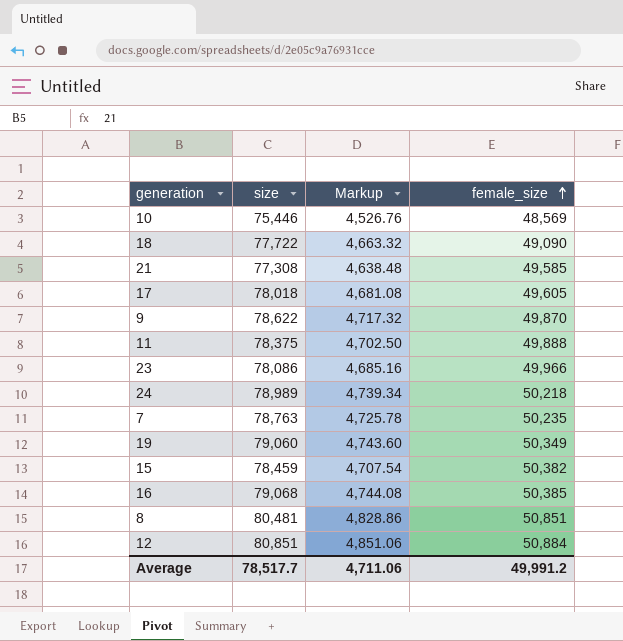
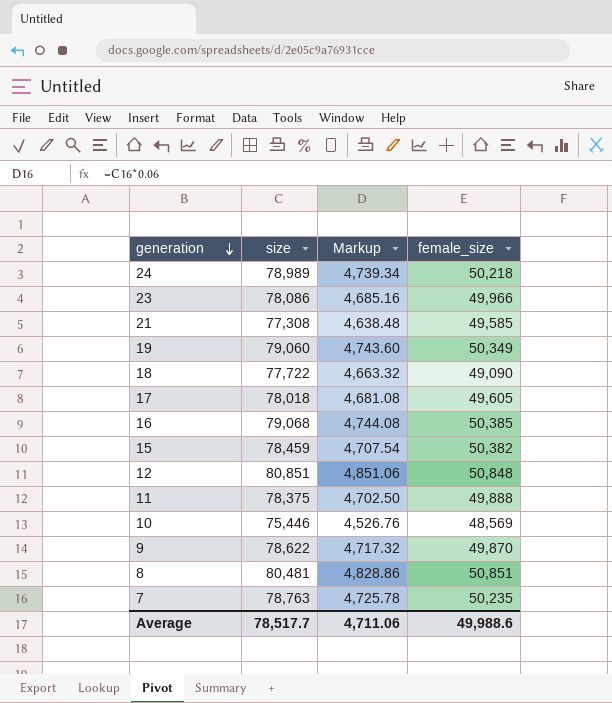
row order: female_size ascending -> generation descending
12 | female_size: 50,884 -> 50,848
Average | female_size: 49,991.2 -> 49,988.6

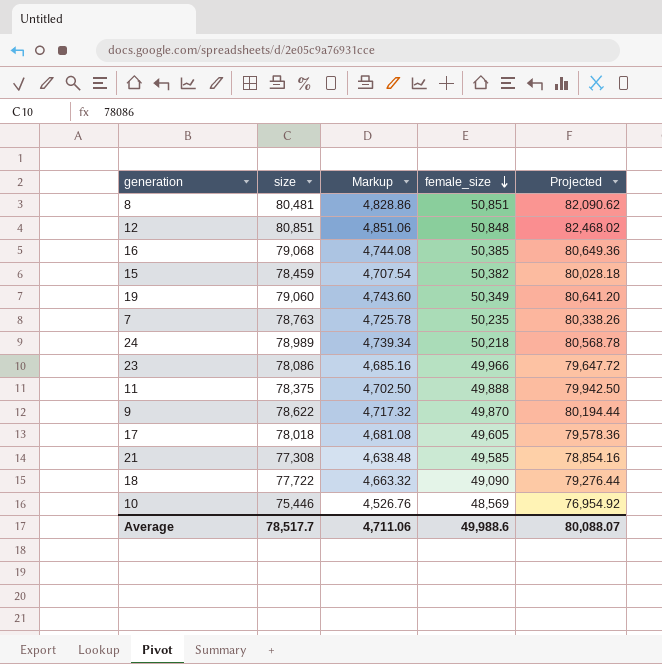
row order: generation descending -> female_size descending
column Projected | formula: none -> [size] * 1.02

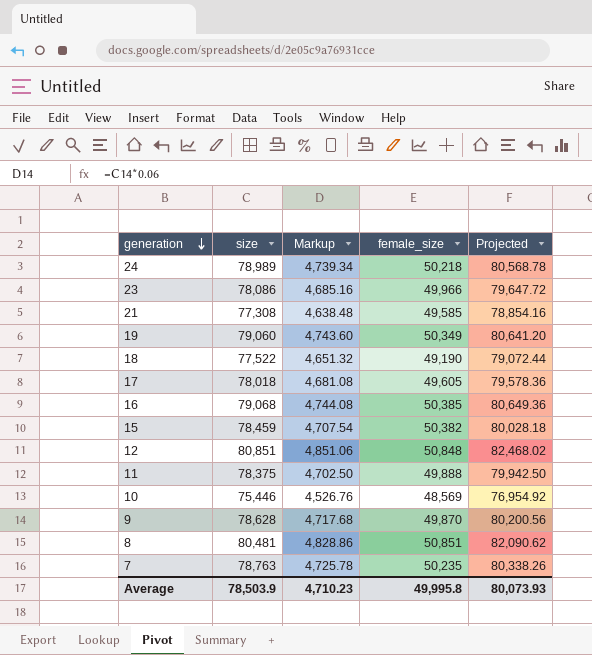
row order: female_size descending -> generation descending
18 | size: 77,722 -> 77,522
18 | Markup: 4,663.32 -> 4,651.32
18 | female_size: 49,090 -> 49,190
18 | Projected: 79,276.44 -> 79,072.44
9 | size: 78,622 -> 78,628
9 | Markup: 4,717.32 -> 4,717.68
9 | Projected: 80,194.44 -> 80,200.56
Average | size: 78,517.7 -> 78,503.9
Average | Markup: 4,711.06 -> 4,710.23
Average | female_size: 49,988.6 -> 49,995.8
Average | Projected: 80,088.07 -> 80,073.93

